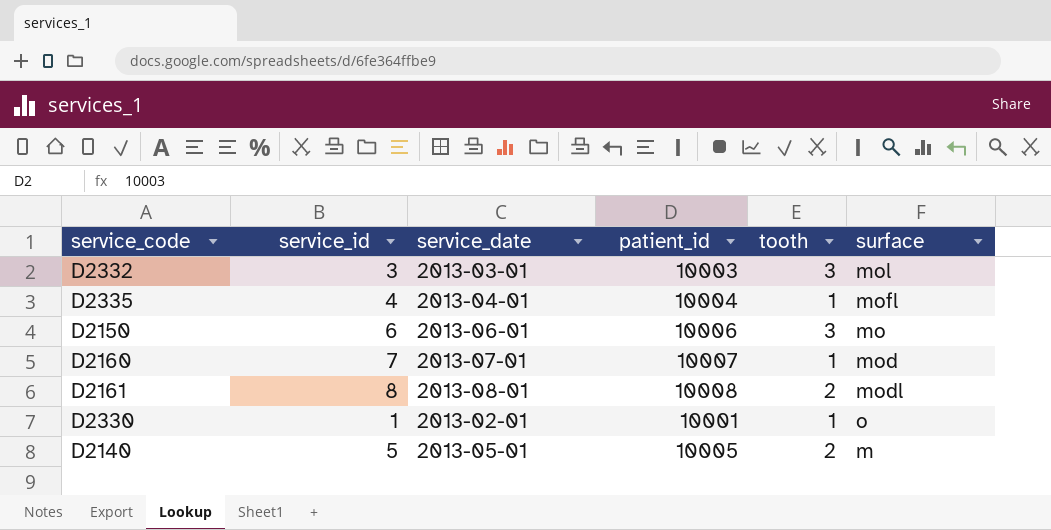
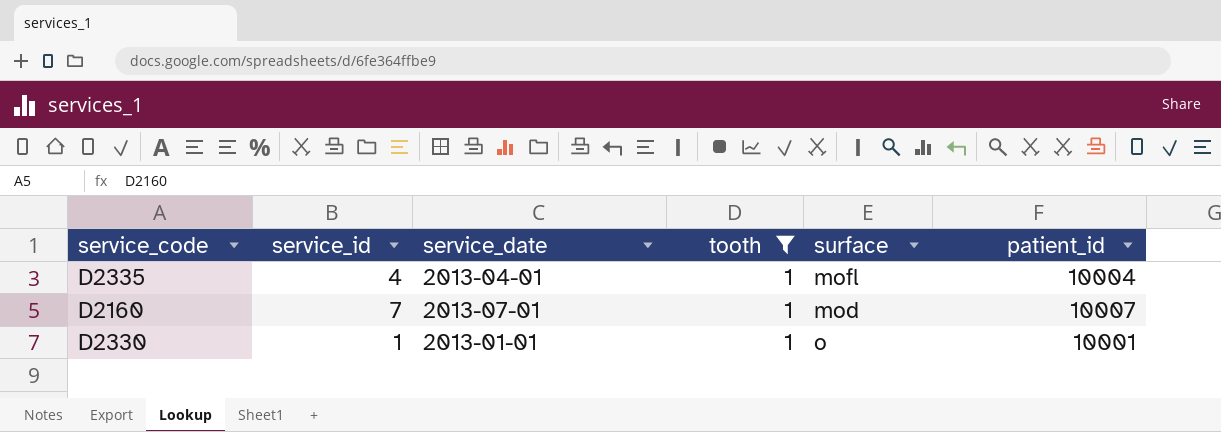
filter: none -> tooth = 1
column patient_id | position: 4 -> 6
D2330 | service_date: 2013-02-01 -> 2013-01-01

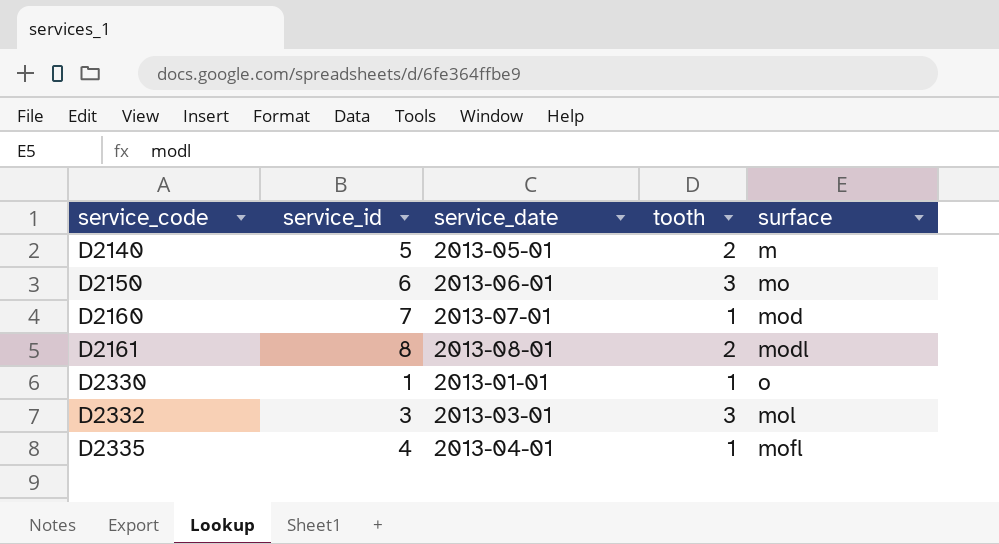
filter: tooth = 1 -> none
row order: none -> service_code ascending
column patient_id | position: 6 -> none

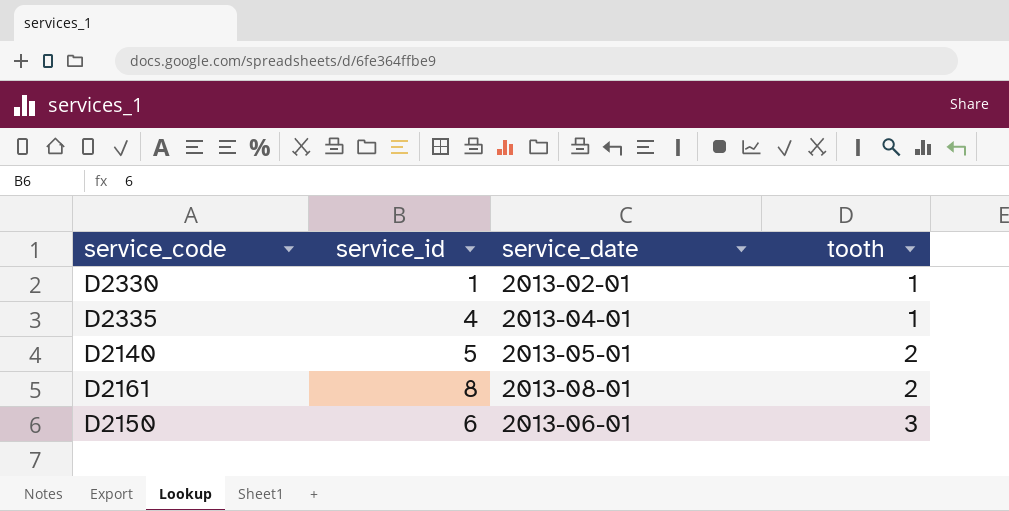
row order: service_code ascending -> tooth ascending
column surface | position: 5 -> none
row D2160: 7 | 2013-07-01 | 1 | mod -> none
row D2332: 3 | 2013-03-01 | 3 | mol -> none
D2330 | service_date: 2013-01-01 -> 2013-02-01

